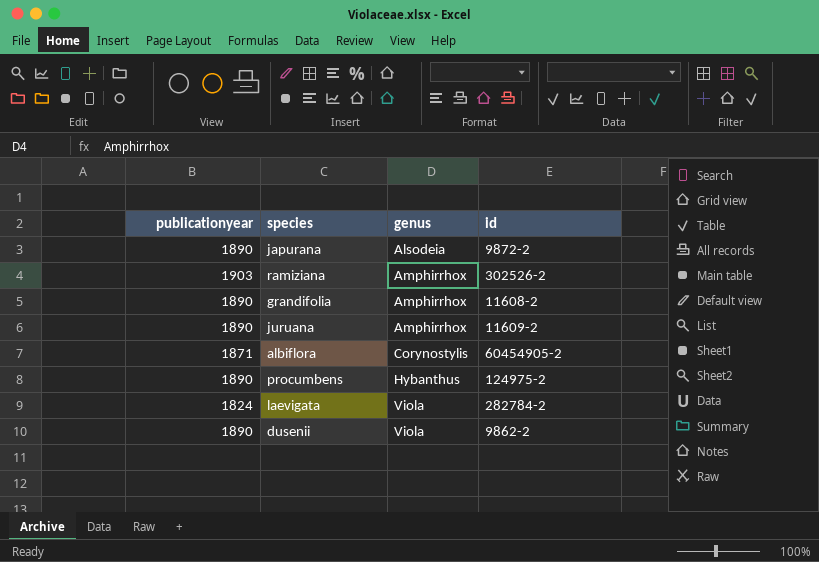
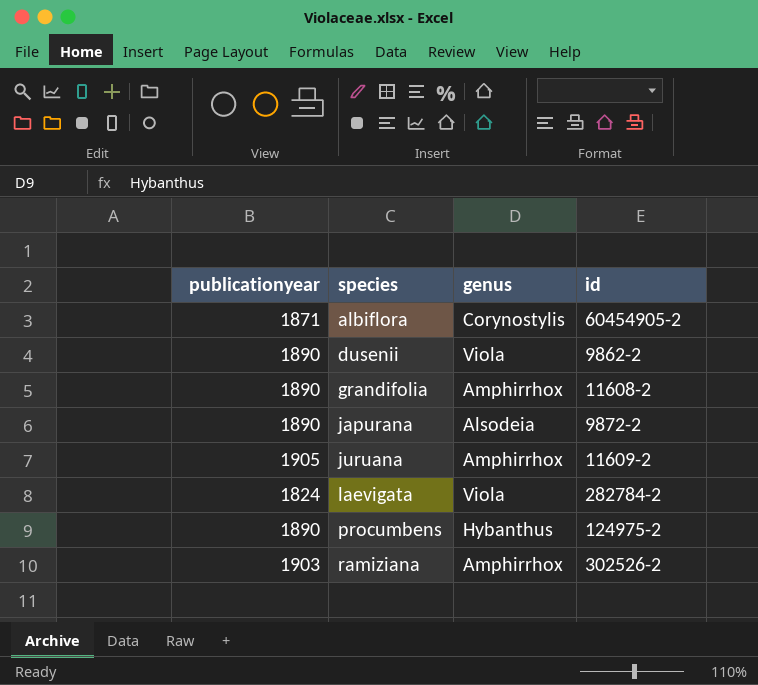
row order: genus ascending -> species ascending
juruana | publicationyear: 1890 -> 1905

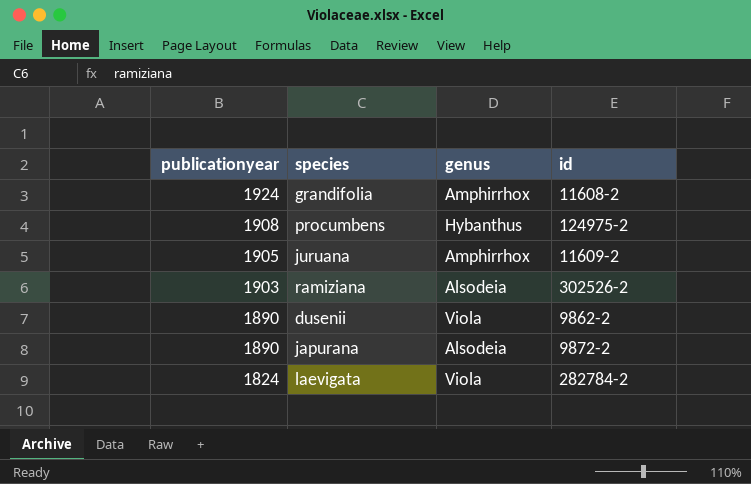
row order: species ascending -> publicationyear descending
row albiflora: 1871 | Corynostylis | 60454905-2 -> none
grandifolia | publicationyear: 1890 -> 1924
procumbens | publicationyear: 1890 -> 1908
ramiziana | genus: Amphirrhox -> Alsodeia

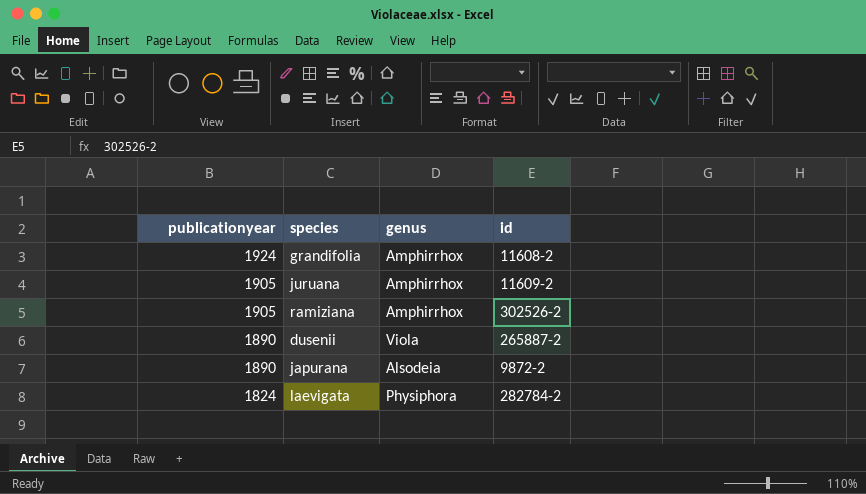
row procumbens: 1908 | Hybanthus | 124975-2 -> none
ramiziana | publicationyear: 1903 -> 1905
ramiziana | genus: Alsodeia -> Amphirrhox
dusenii | id: 9862-2 -> 265887-2
laevigata | genus: Viola -> Physiphora

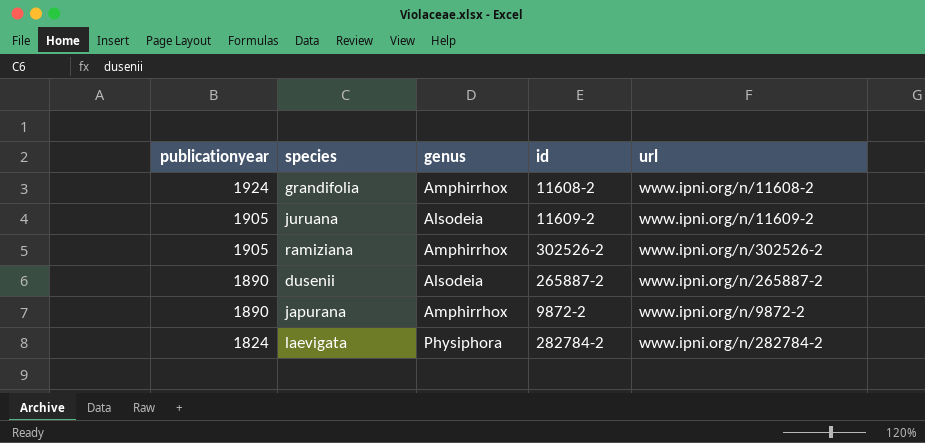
column url | position: none -> 5
juruana | genus: Amphirrhox -> Alsodeia
dusenii | genus: Viola -> Alsodeia
japurana | genus: Alsodeia -> Amphirrhox

